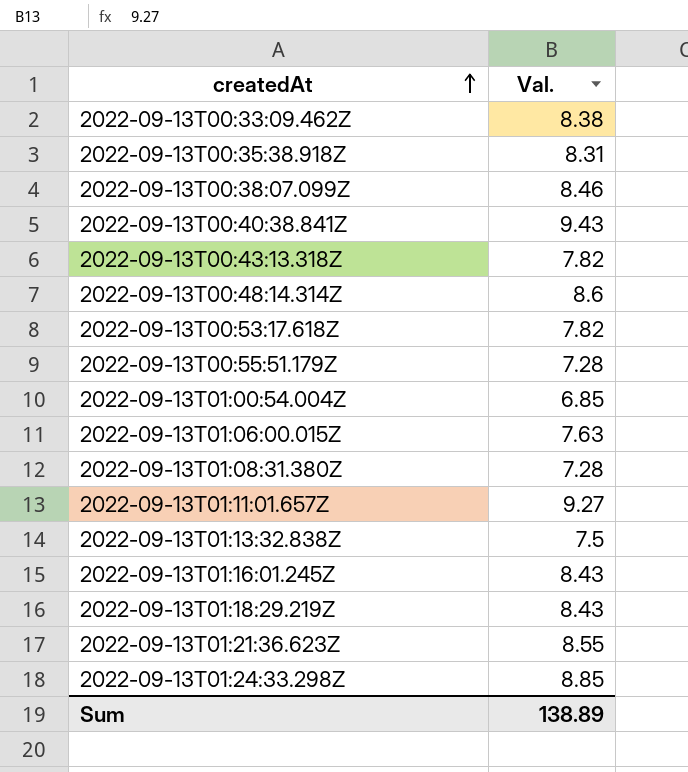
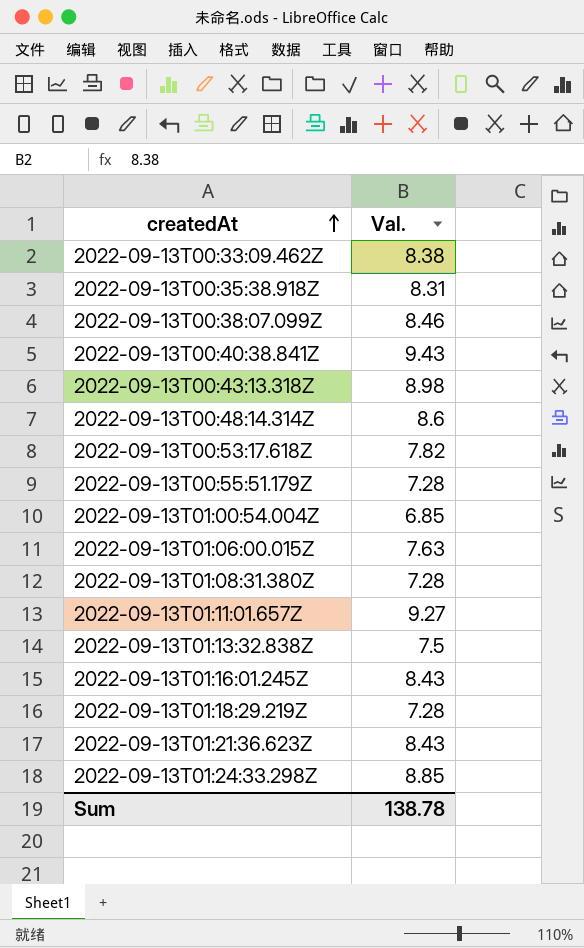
2022-09-13T00:43:13.318Z | Val.: 7.82 -> 8.98
2022-09-13T01:18:29.219Z | Val.: 8.43 -> 7.28
2022-09-13T01:21:36.623Z | Val.: 8.55 -> 8.43
Sum | Val.: 138.89 -> 138.78

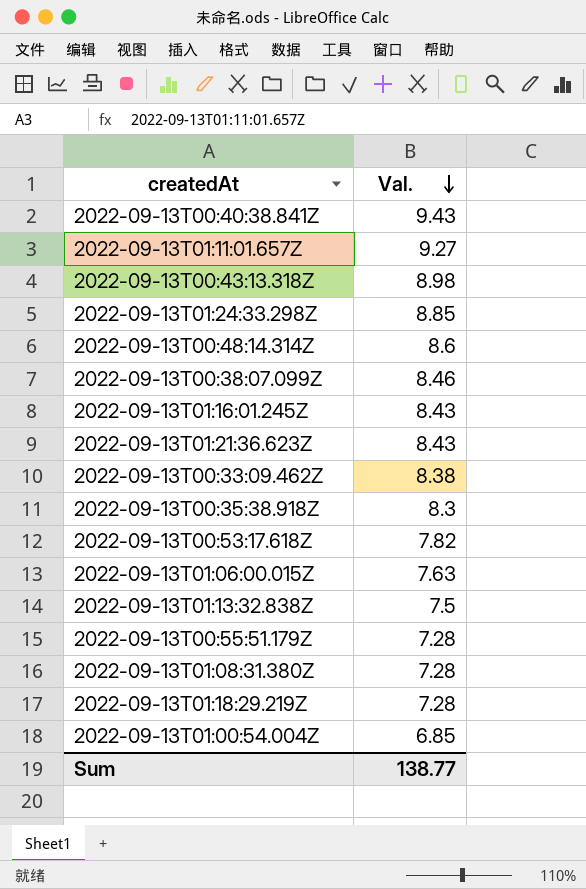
row order: createdAt ascending -> Val. descending
2022-09-13T00:35:38.918Z | Val.: 8.31 -> 8.3
Sum | Val.: 138.78 -> 138.77

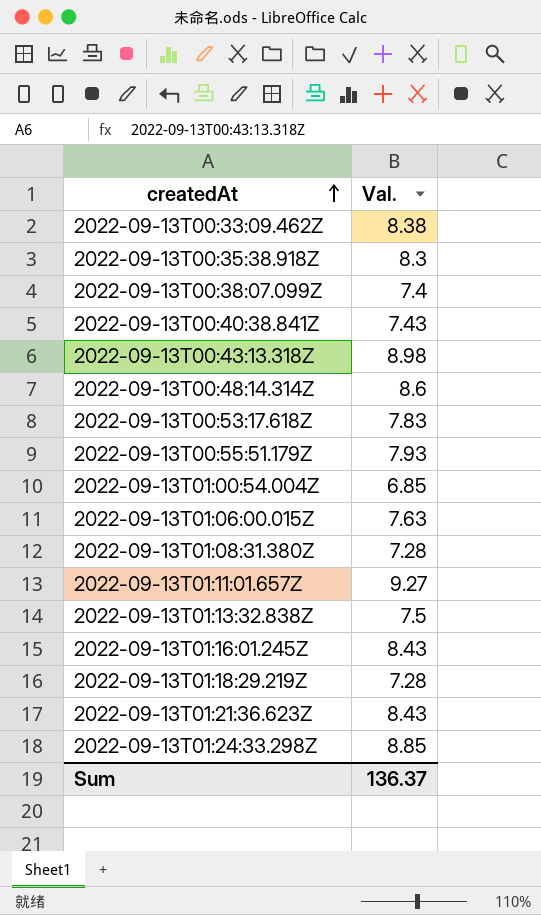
row order: Val. descending -> createdAt ascending
2022-09-13T00:38:07.099Z | Val.: 8.46 -> 7.4
2022-09-13T00:40:38.841Z | Val.: 9.43 -> 7.43
2022-09-13T00:53:17.618Z | Val.: 7.82 -> 7.83
2022-09-13T00:55:51.179Z | Val.: 7.28 -> 7.93
Sum | Val.: 138.77 -> 136.37

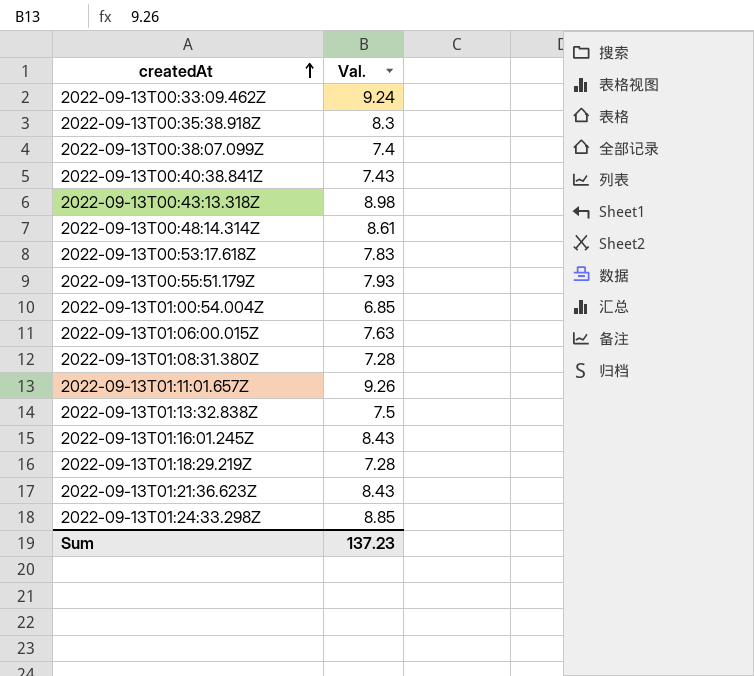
2022-09-13T00:33:09.462Z | Val.: 8.38 -> 9.24
2022-09-13T00:48:14.314Z | Val.: 8.6 -> 8.61
2022-09-13T01:11:01.657Z | Val.: 9.27 -> 9.26
Sum | Val.: 136.37 -> 137.23

